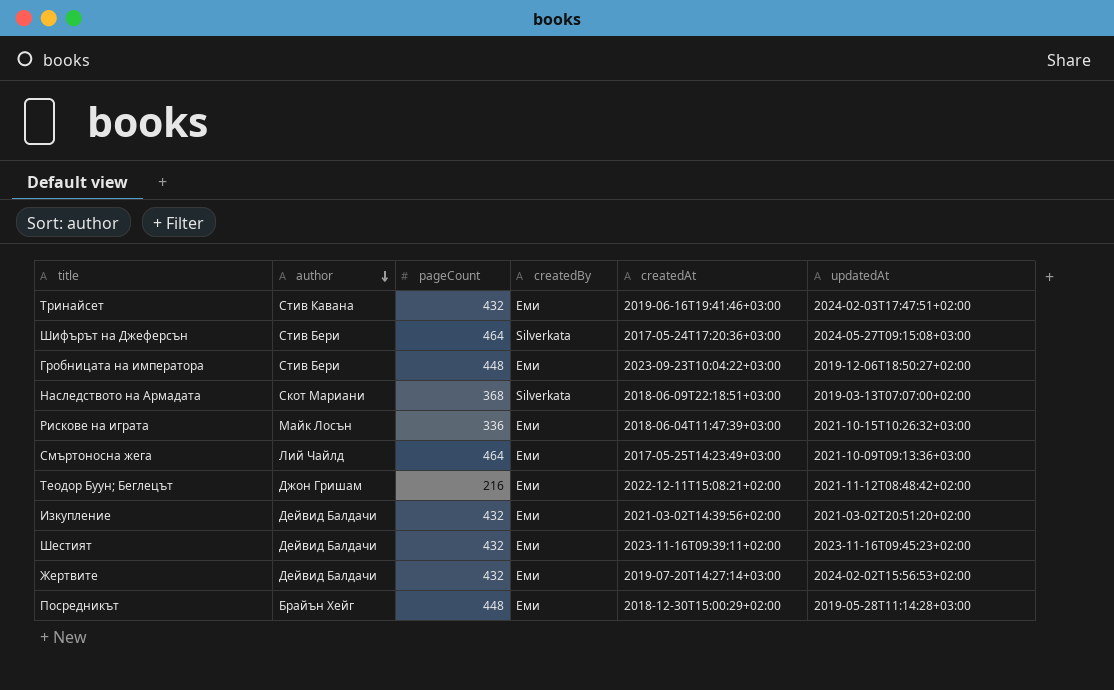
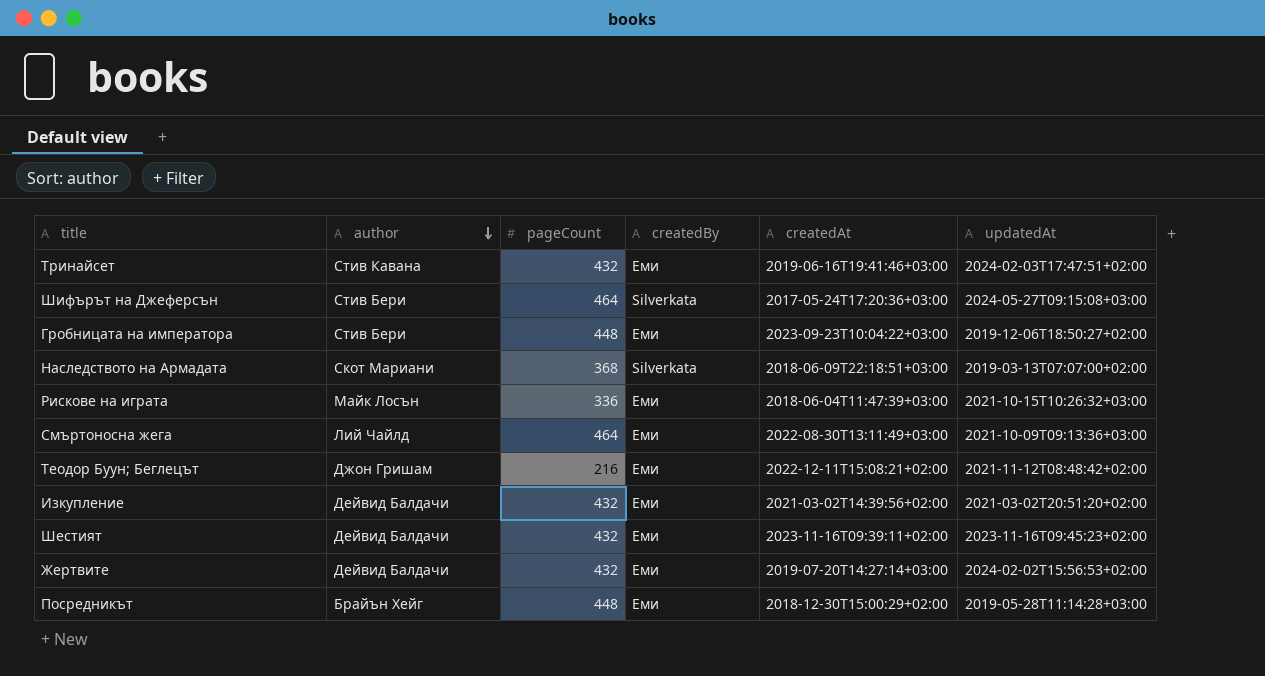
Смъртоносна жега | createdAt: 2017-05-25T14:23:49+03:00 -> 2022-08-30T13:11:49+03:00

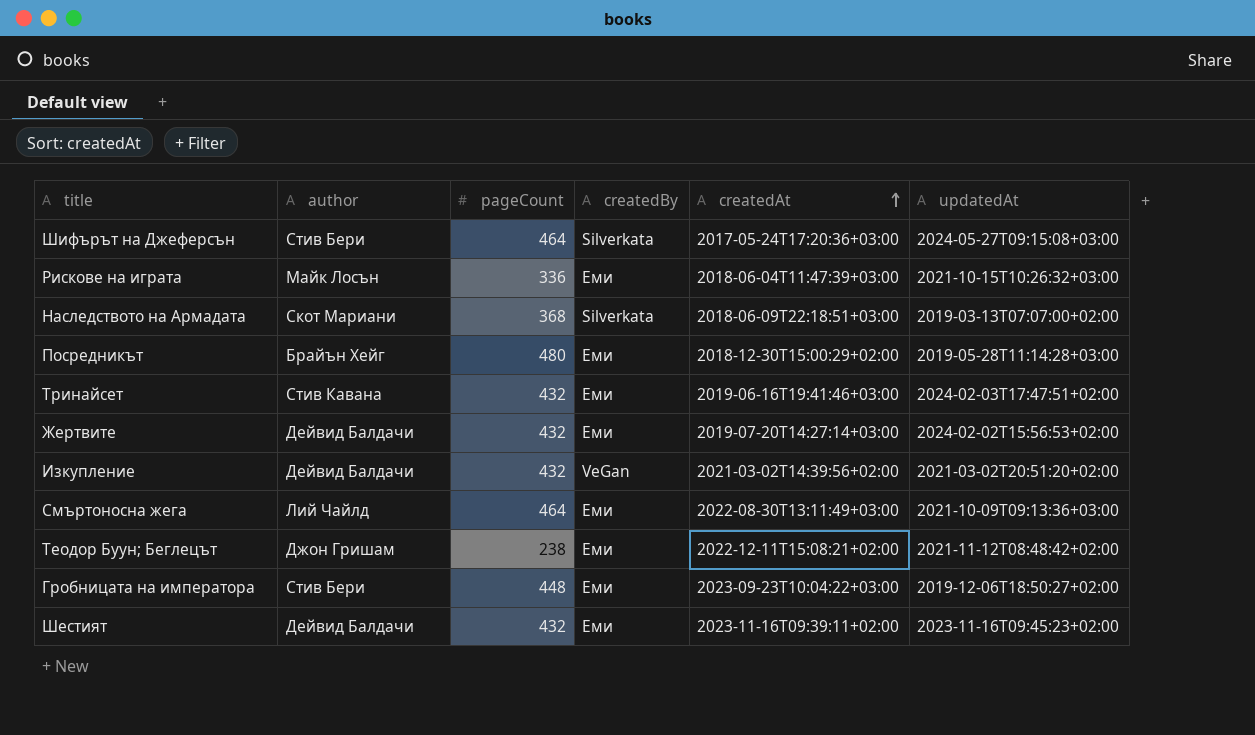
row order: author descending -> createdAt ascending
Посредникът | pageCount: 448 -> 480
Изкупление | createdBy: Еми -> VeGan
Теодор Буун; Беглецът | pageCount: 216 -> 238

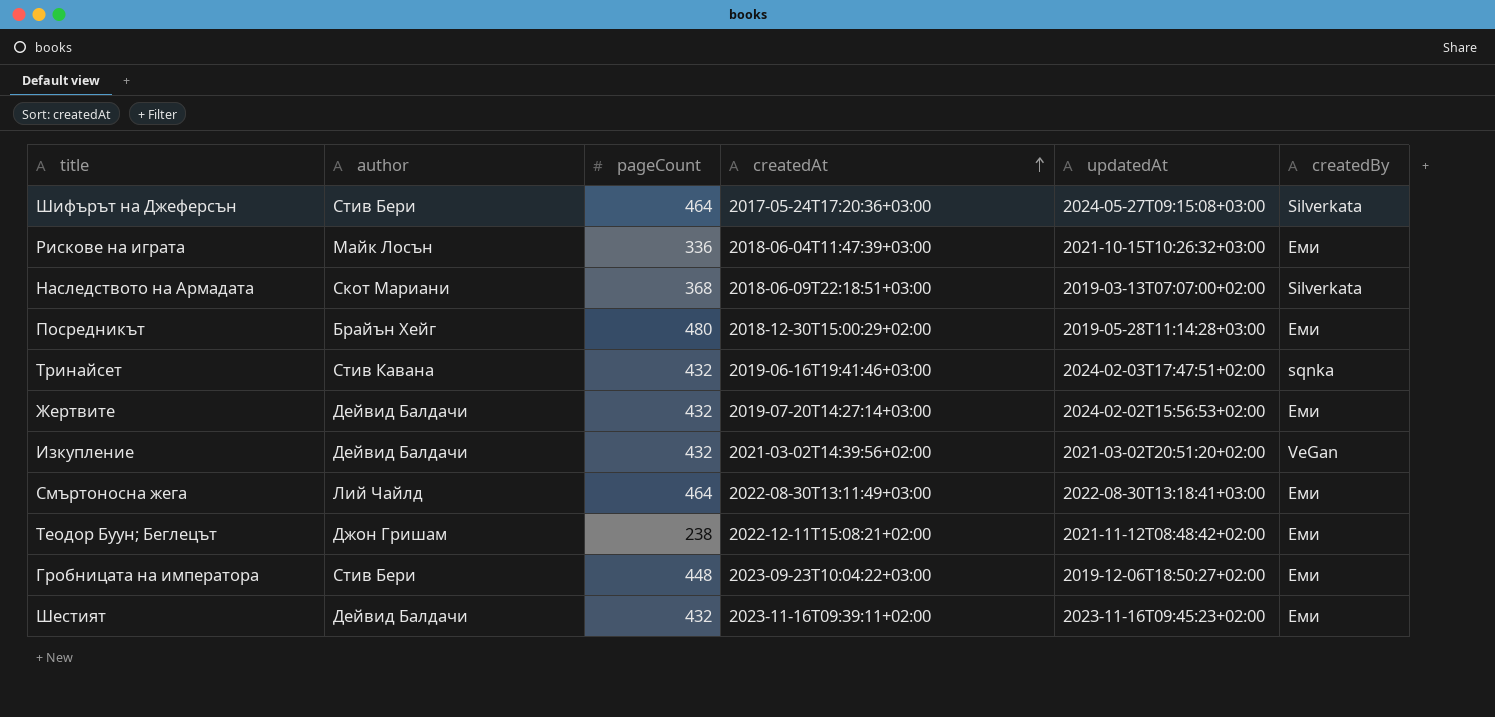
column createdBy | position: 4 -> 6
Тринайсет | createdBy: Еми -> sqnka
Смъртоносна жега | updatedAt: 2021-10-09T09:13:36+03:00 -> 2022-08-30T13:18:41+03:00

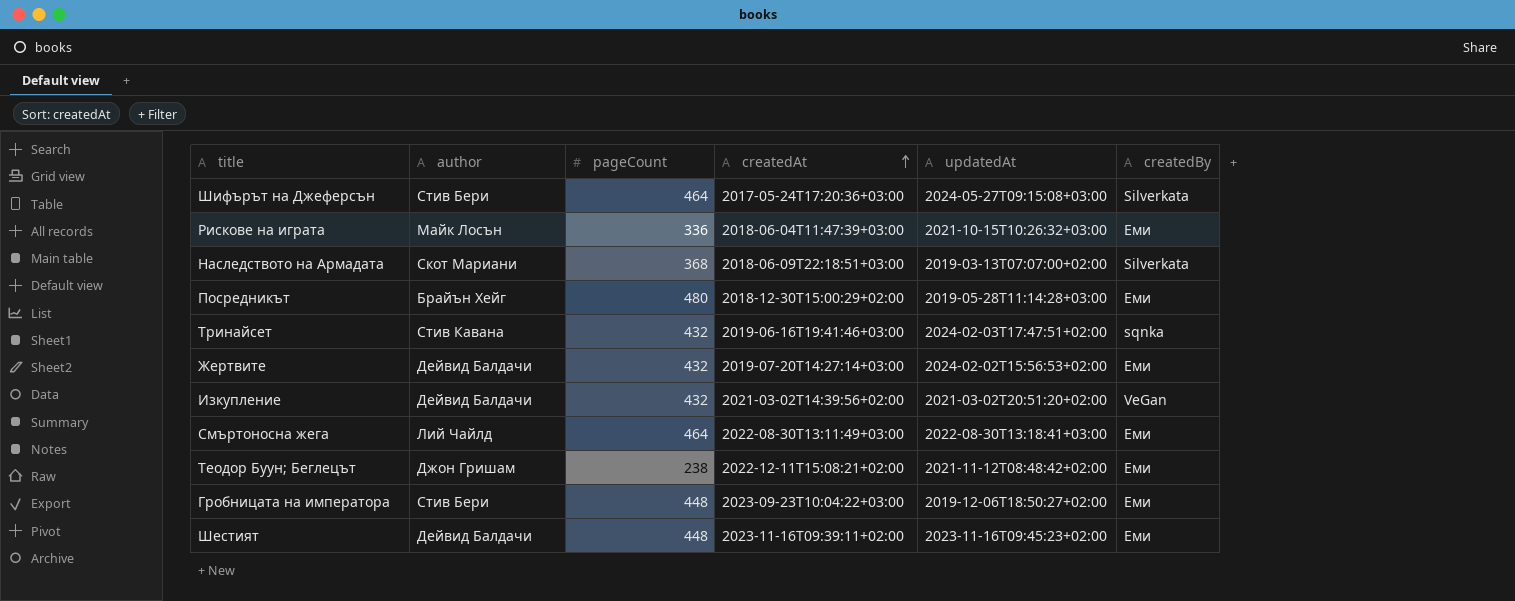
Шестият | pageCount: 432 -> 448

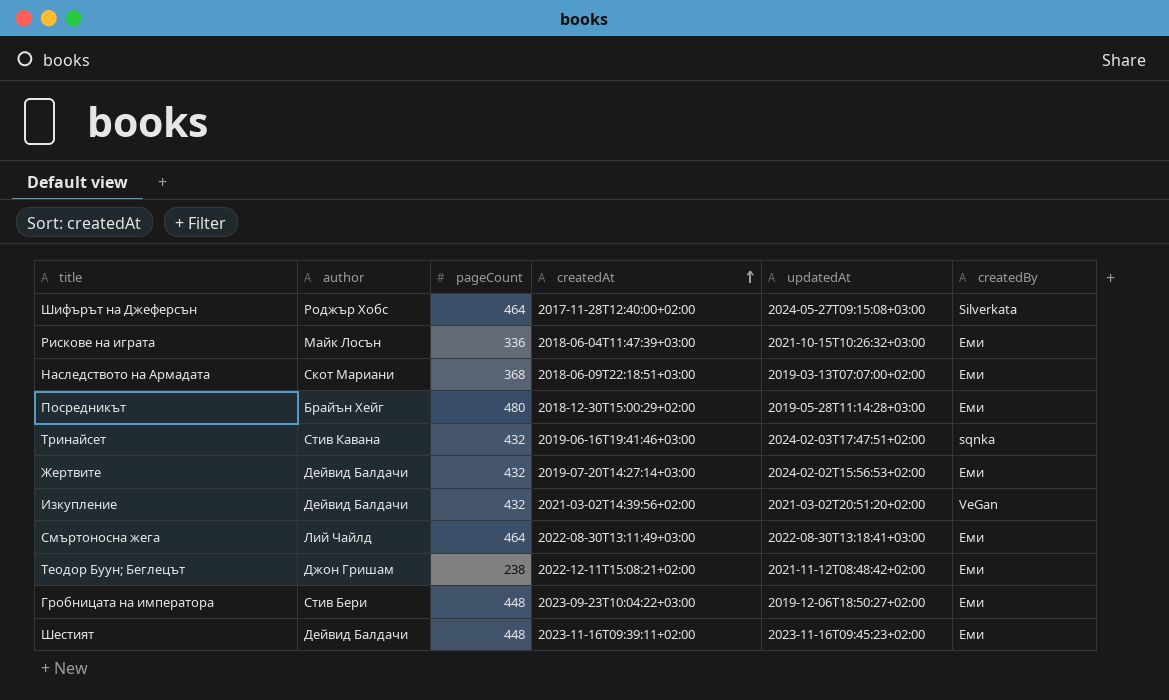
Шифърът на Джеферсън | author: Стив Бери -> Роджър Хобс
Шифърът на Джеферсън | createdAt: 2017-05-24T17:20:36+03:00 -> 2017-11-28T12:40:00+02:00
Наследството на Армадата | createdBy: Silverkata -> Еми

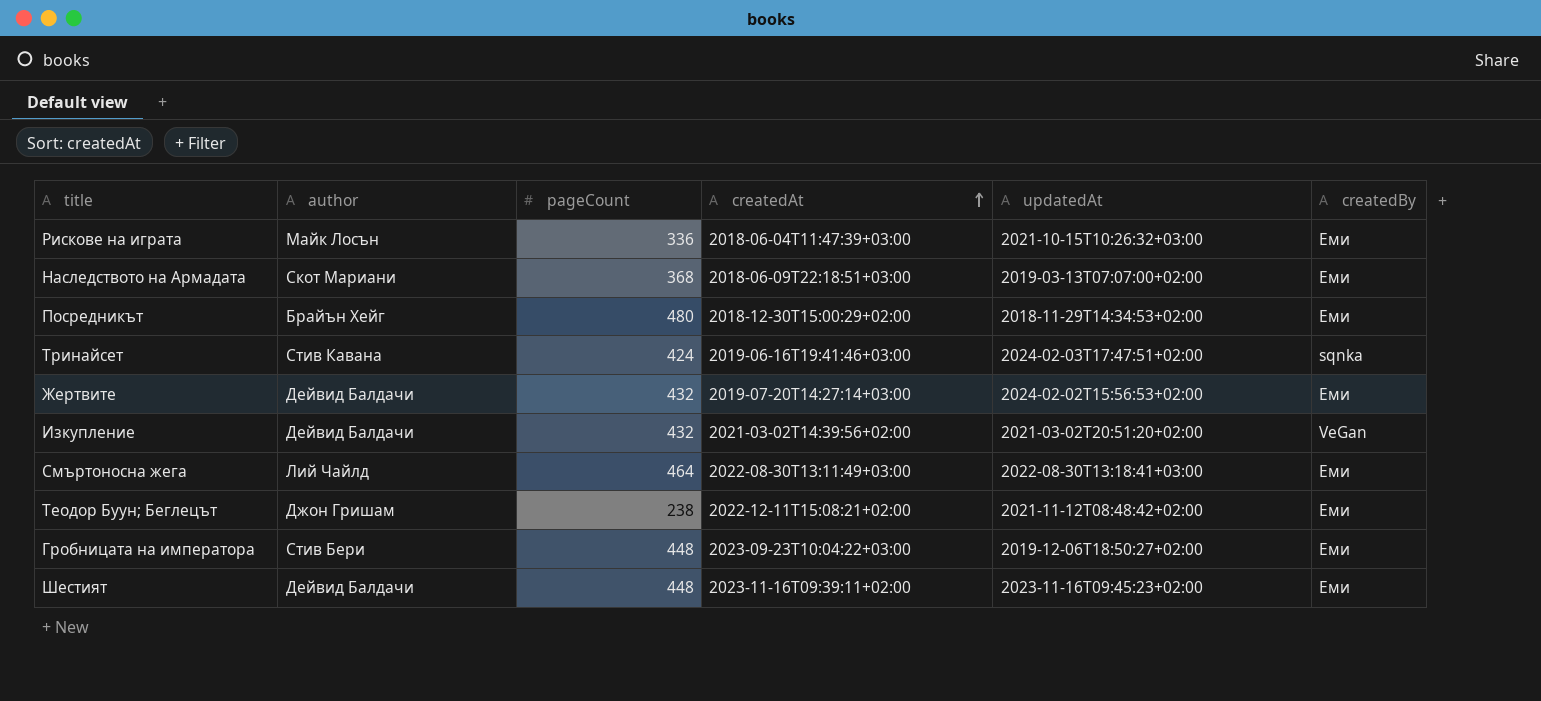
row Шифърът на Джеферсън: Роджър Хобс | 464 | 2017-11-28T12:40:00+02:00 | 2024-05-27T09:15:08+03:00 | Silverkata -> none
Посредникът | updatedAt: 2019-05-28T11:14:28+03:00 -> 2018-11-29T14:34:53+02:00
Тринайсет | pageCount: 432 -> 424

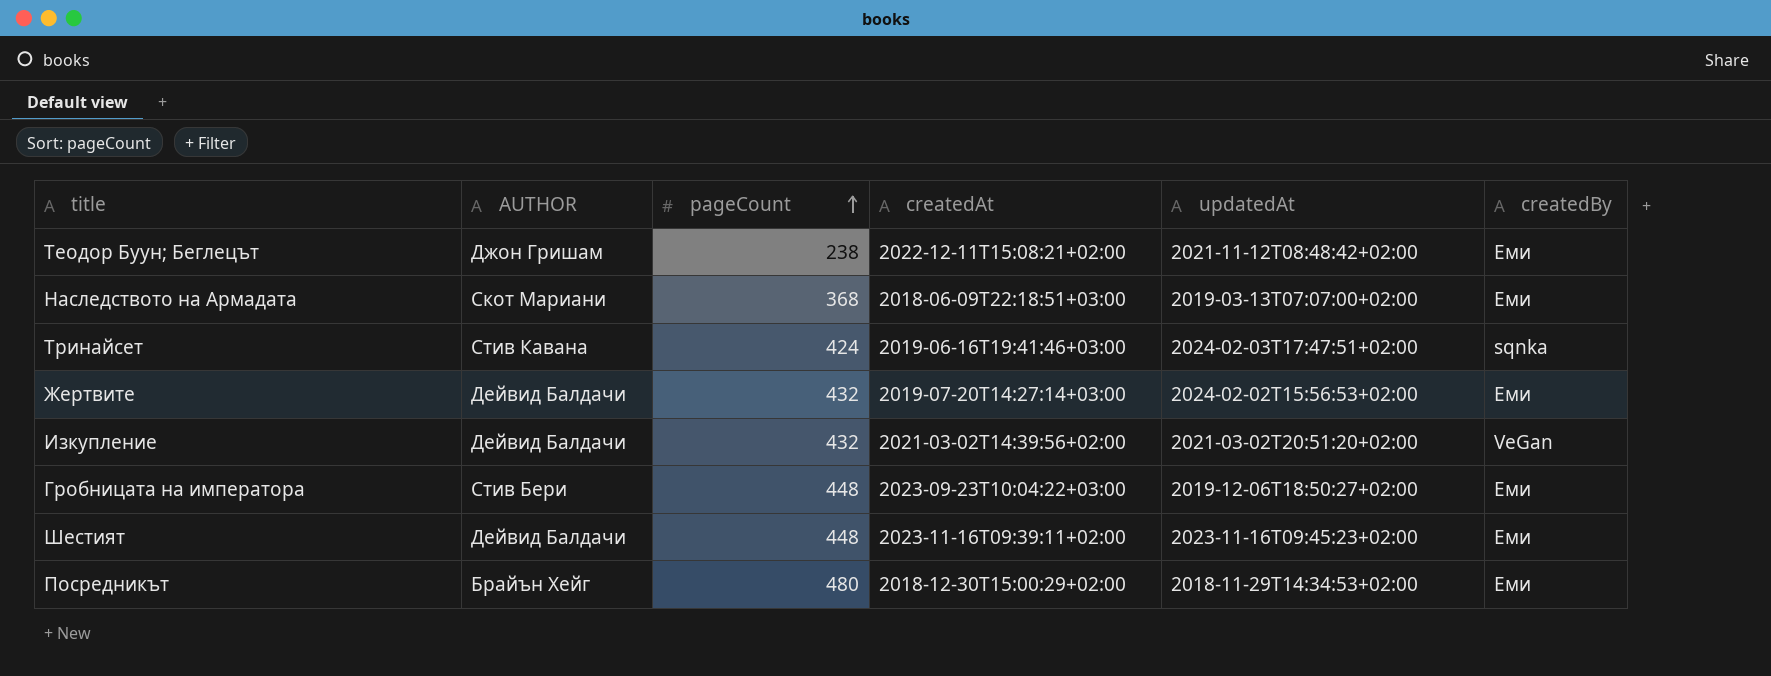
row order: createdAt ascending -> pageCount ascending
column name: author -> AUTHOR
row Рискове на играта: Майк Лосън | 336 | 2018-06-04T11:47:39+03:00 | 2021-10-15T10:26:32+03:00 | Еми -> none
row Смъртоносна жега: Лий Чайлд | 464 | 2022-08-30T13:11:49+03:00 | 2022-08-30T13:18:41+03:00 | Еми -> none

